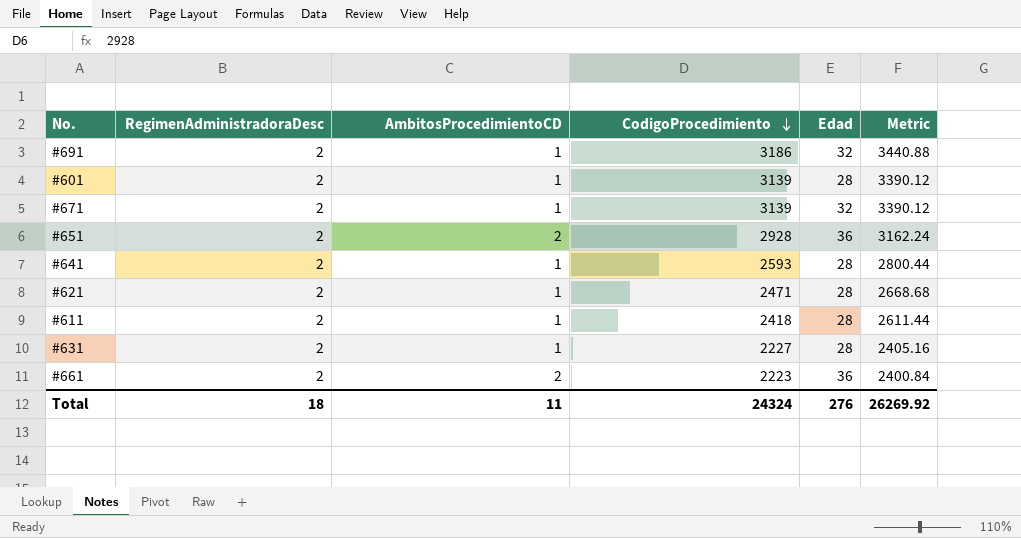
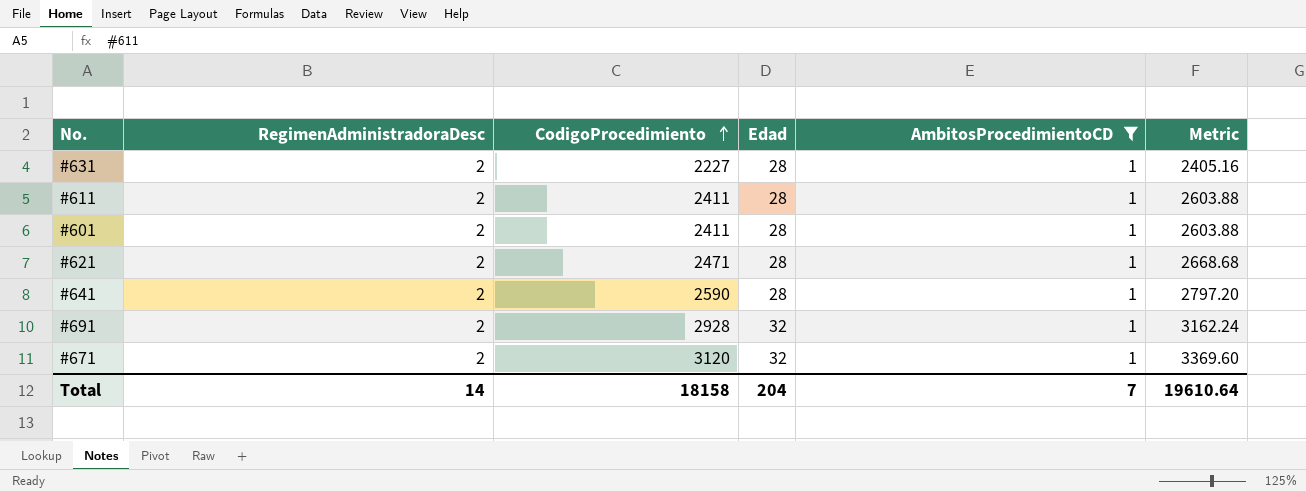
filter: none -> AmbitosProcedimientoCD = 1
row order: CodigoProcedimiento descending -> CodigoProcedimiento ascending
column AmbitosProcedimientoCD | position: 3 -> 5
#611 | CodigoProcedimiento: 2418 -> 2411
#611 | Metric: 2611.44 -> 2603.88
#601 | CodigoProcedimiento: 3139 -> 2411
#601 | Metric: 3390.12 -> 2603.88
#641 | CodigoProcedimiento: 2593 -> 2590
#641 | Metric: 2800.44 -> 2797.20
#691 | CodigoProcedimiento: 3186 -> 2928
#691 | Metric: 3440.88 -> 3162.24
#671 | CodigoProcedimiento: 3139 -> 3120
#671 | Metric: 3390.12 -> 3369.60
Total | RegimenAdministradoraDesc: 18 -> 14
Total | CodigoProcedimiento: 24324 -> 18158
Total | Edad: 276 -> 204
Total | AmbitosProcedimientoCD: 11 -> 7
Total | Metric: 26269.92 -> 19610.64

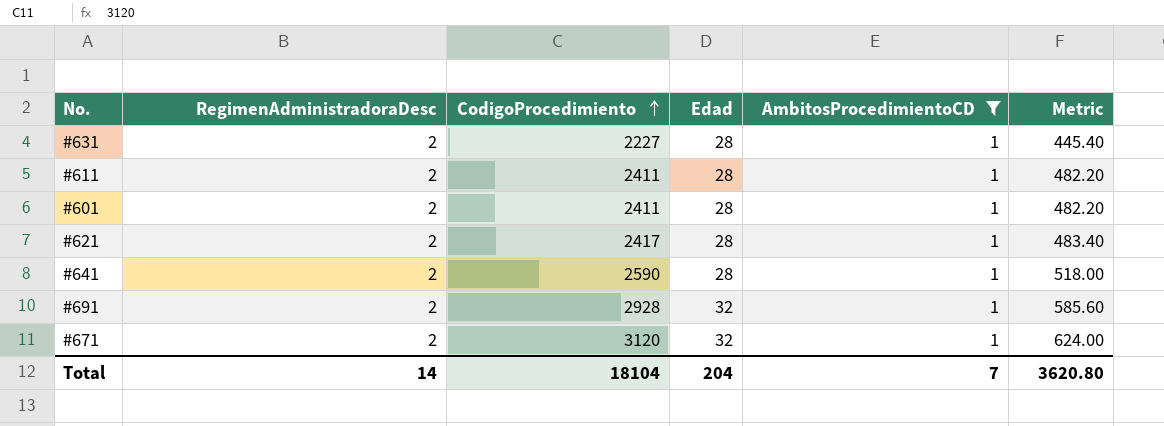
column Metric | formula: [CodigoProcedimiento] * 1.08 -> [CodigoProcedimiento] * 0.2
#621 | CodigoProcedimiento: 2471 -> 2417
Total | CodigoProcedimiento: 18158 -> 18104
Total | Metric: 19610.64 -> 3620.80

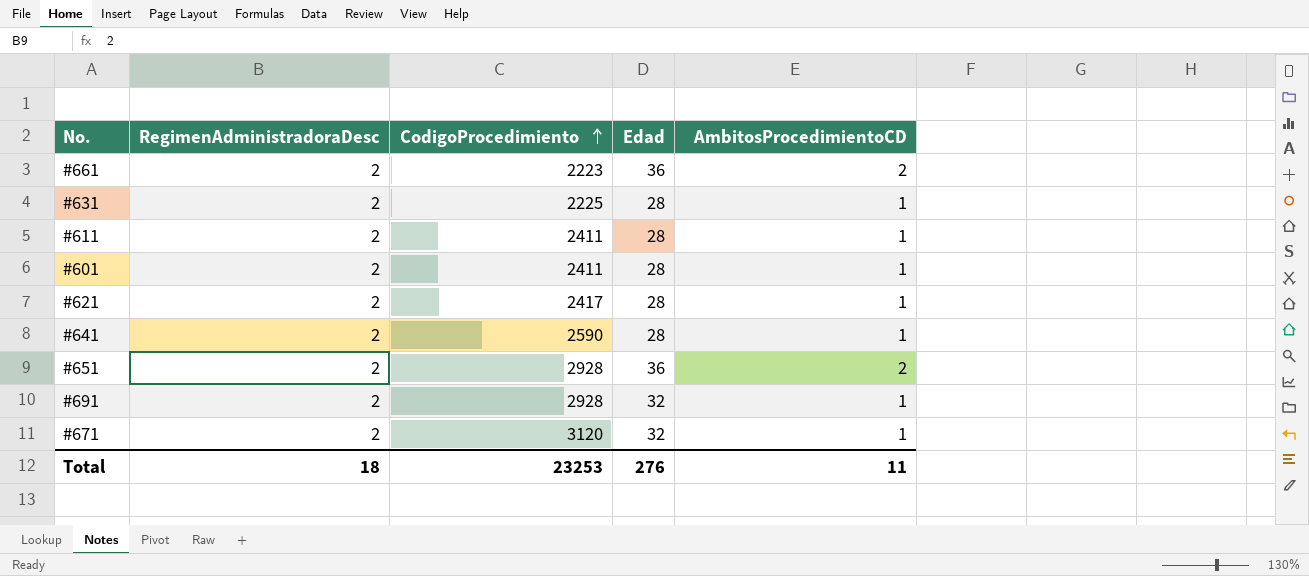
filter: AmbitosProcedimientoCD = 1 -> none
column Metric | formula: [CodigoProcedimiento] * 0.2 -> none
#631 | CodigoProcedimiento: 2227 -> 2225
Total | RegimenAdministradoraDesc: 14 -> 18
Total | CodigoProcedimiento: 18104 -> 23253
Total | Edad: 204 -> 276
Total | AmbitosProcedimientoCD: 7 -> 11

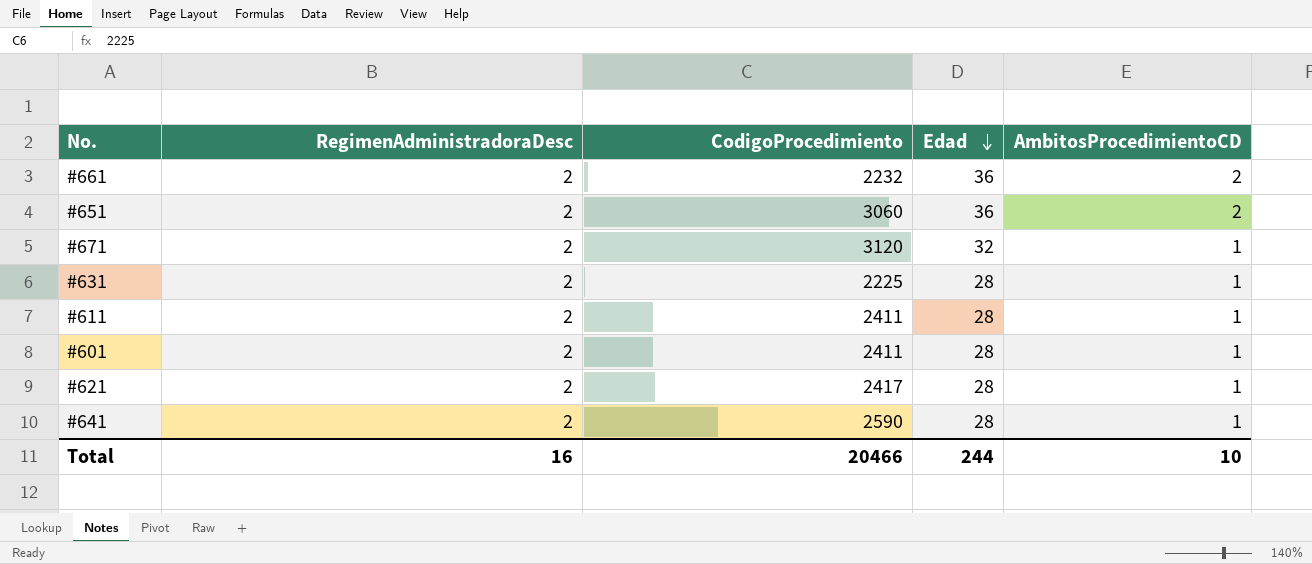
row order: CodigoProcedimiento ascending -> Edad descending
row #691: 2 | 2928 | 32 | 1 -> none
#661 | CodigoProcedimiento: 2223 -> 2232
#651 | CodigoProcedimiento: 2928 -> 3060
Total | RegimenAdministradoraDesc: 18 -> 16
Total | CodigoProcedimiento: 23253 -> 20466
Total | Edad: 276 -> 244
Total | AmbitosProcedimientoCD: 11 -> 10

